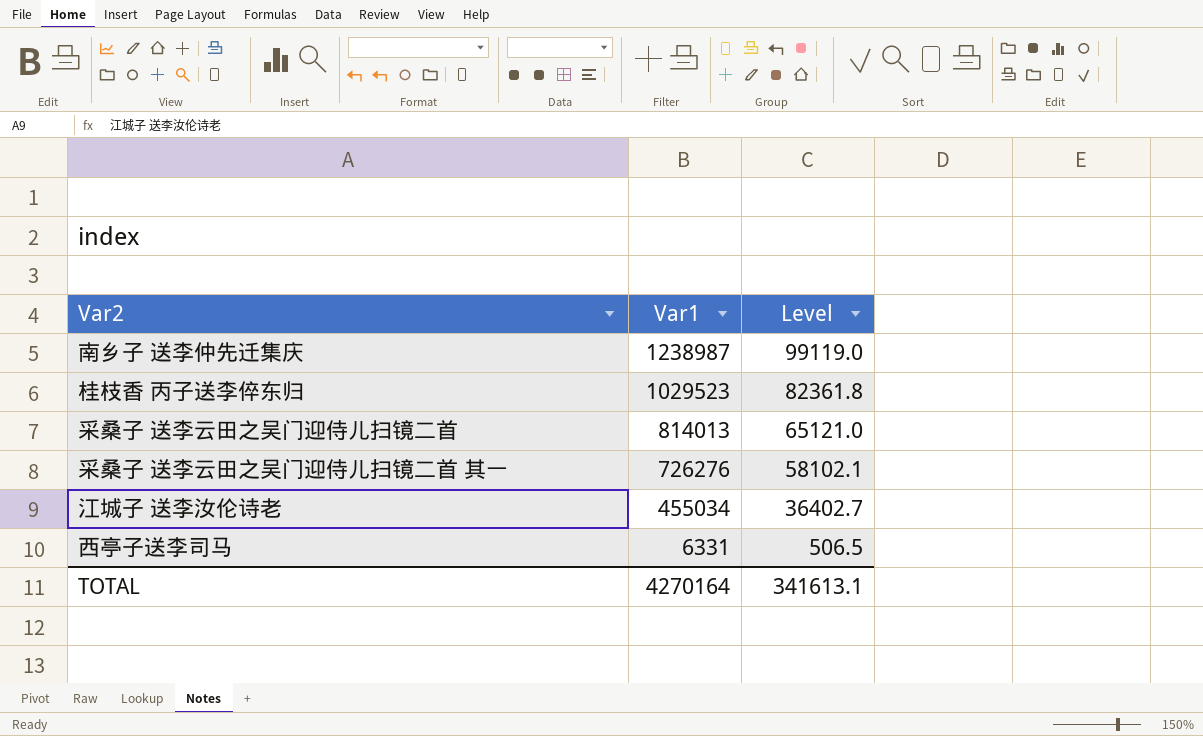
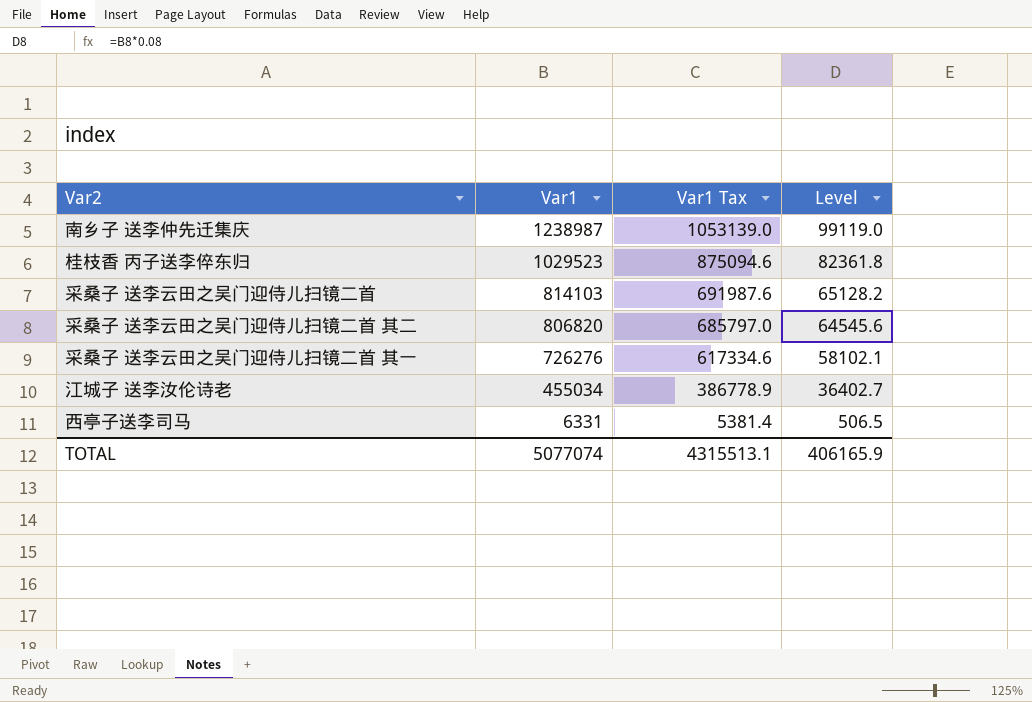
column Var1 Tax | formula: none -> [Var1] * 0.85
采桑子 送李云田之吴门迎侍儿扫镜二首 | Var1: 814013 -> 814103
采桑子 送李云田之吴门迎侍儿扫镜二首 | Level: 65121.0 -> 65128.2
row 采桑子 送李云田之吴门迎侍儿扫镜二首 其二: none -> 806820 | 685797.0 | 64545.6
TOTAL | Var1: 4270164 -> 5077074
TOTAL | Level: 341613.1 -> 406165.9

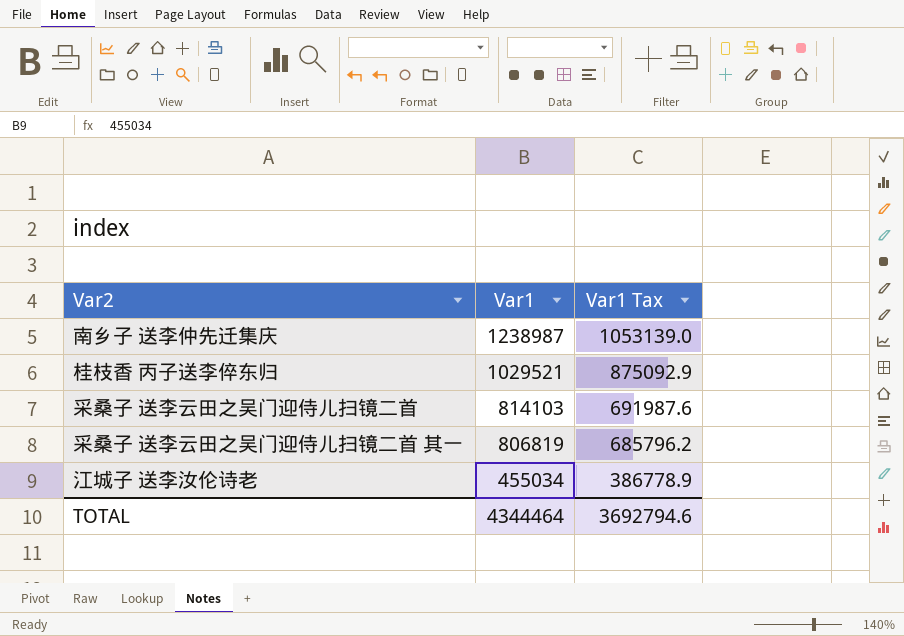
column Level | formula: [Var1] * 0.08 -> none
row 采桑子 送李云田之吴门迎侍儿扫镜二首 其二: 806820 | 685797.0 | 64545.6 -> none
row 西亭子送李司马: 6331 | 5381.4 | 506.5 -> none
桂枝香 丙子送李倅东归 | Var1: 1029523 -> 1029521
桂枝香 丙子送李倅东归 | Var1 Tax: 875094.6 -> 875092.9
采桑子 送李云田之吴门迎侍儿扫镜二首 其一 | Var1: 726276 -> 806819
采桑子 送李云田之吴门迎侍儿扫镜二首 其一 | Var1 Tax: 617334.6 -> 685796.2
TOTAL | Var1: 5077074 -> 4344464
TOTAL | Var1 Tax: 4315513.1 -> 3692794.6

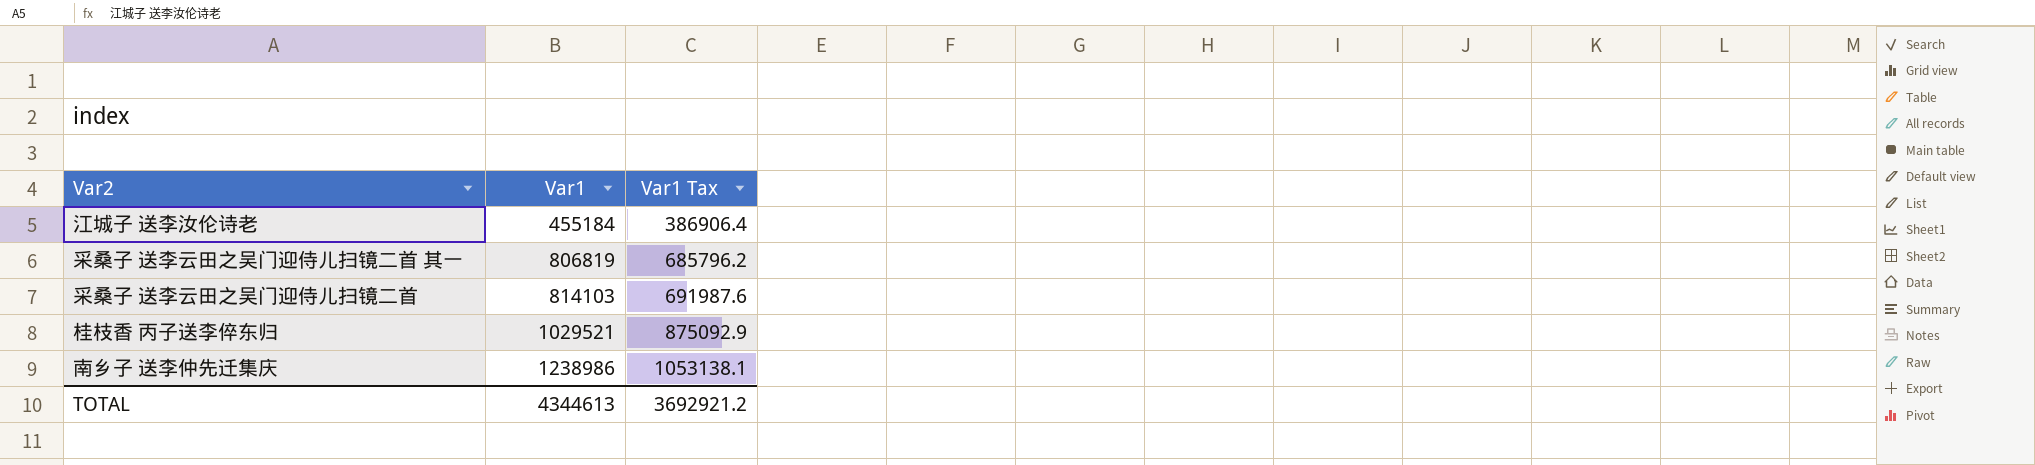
row order: Var1 descending -> Var1 ascending
江城子 送李汝伦诗老 | Var1: 455034 -> 455184
江城子 送李汝伦诗老 | Var1 Tax: 386778.9 -> 386906.4
南乡子 送李仲先迁集庆 | Var1: 1238987 -> 1238986
南乡子 送李仲先迁集庆 | Var1 Tax: 1053139.0 -> 1053138.1
TOTAL | Var1: 4344464 -> 4344613
TOTAL | Var1 Tax: 3692794.6 -> 3692921.2

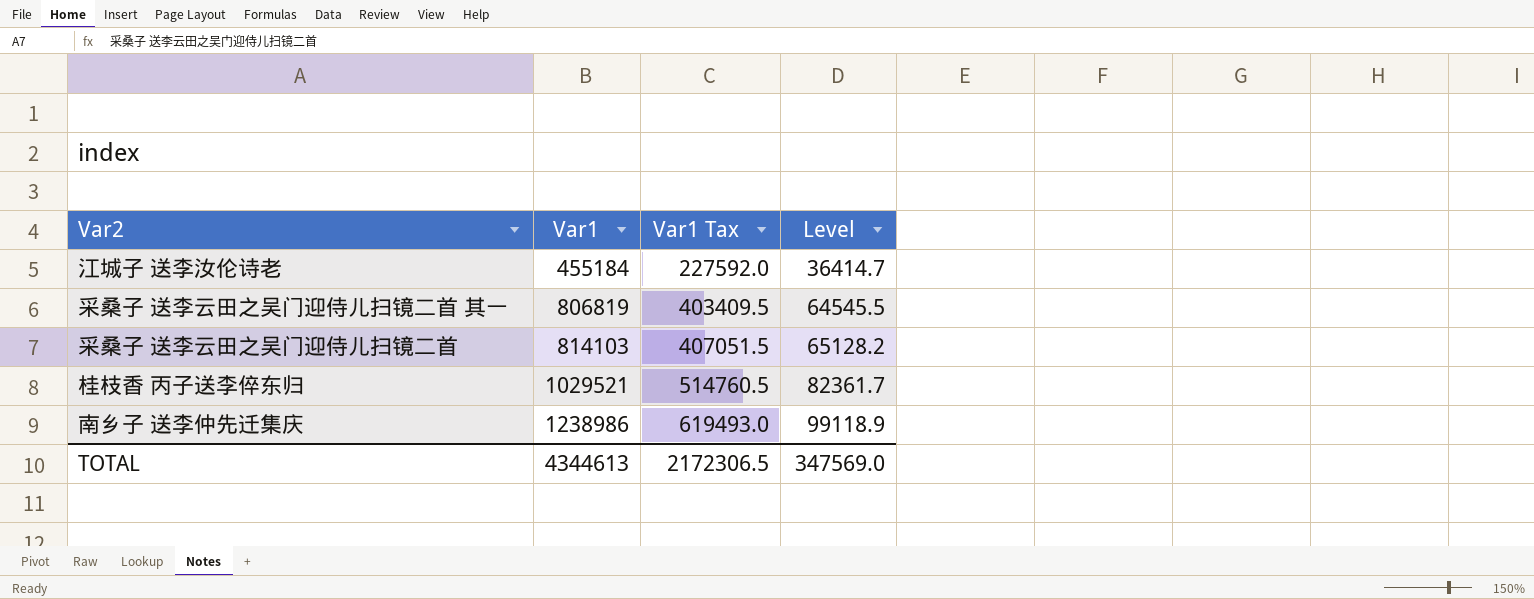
column Var1 Tax | formula: [Var1] * 0.85 -> [Var1] * 0.5
column Level | formula: none -> [Var1] * 0.08
TOTAL | Var1 Tax: 3692921.2 -> 2172306.5

